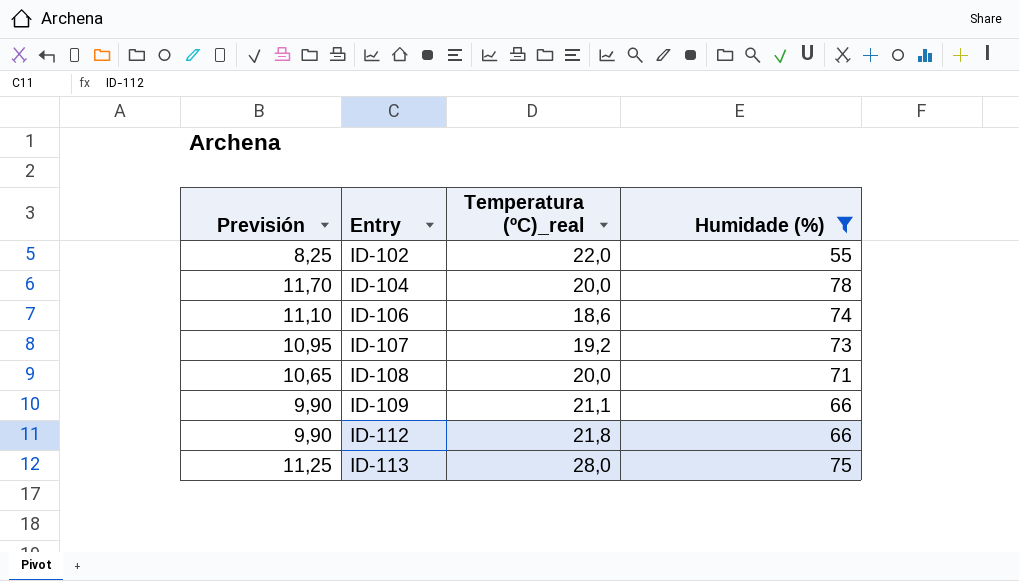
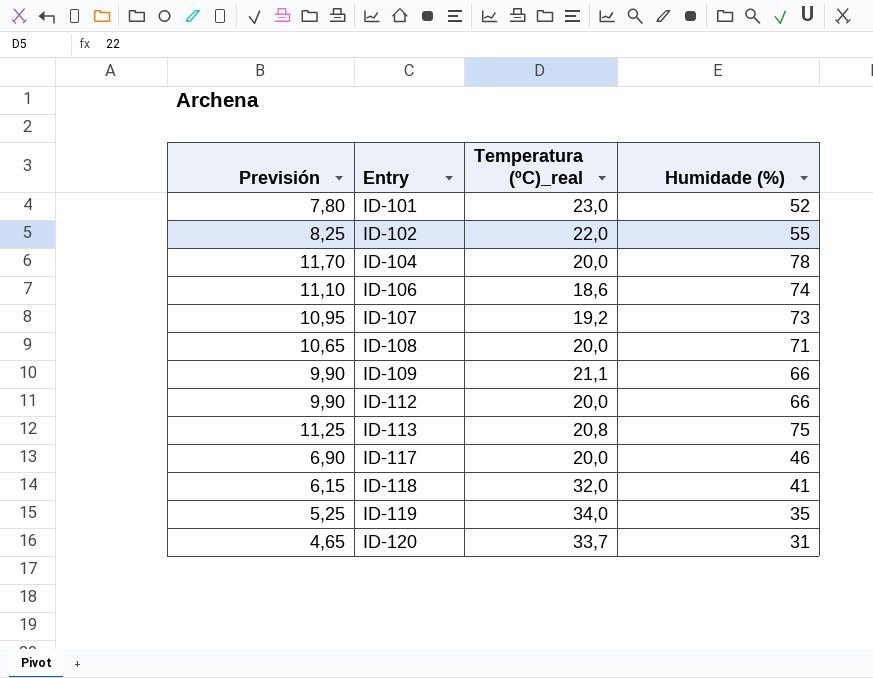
filter: Humidade (%) >= 55 -> none
ID-112 | Temperatura (ºC)_real: 21,8 -> 20,0
ID-113 | Temperatura (ºC)_real: 28,0 -> 20,8

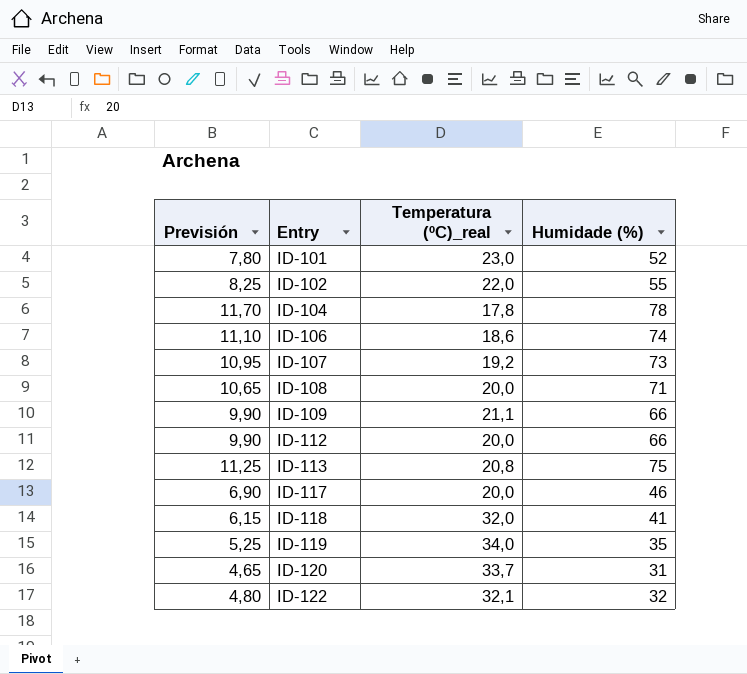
ID-104 | Temperatura (ºC)_real: 20,0 -> 17,8
row ID-122: none -> 4,80 | 32,1 | 32

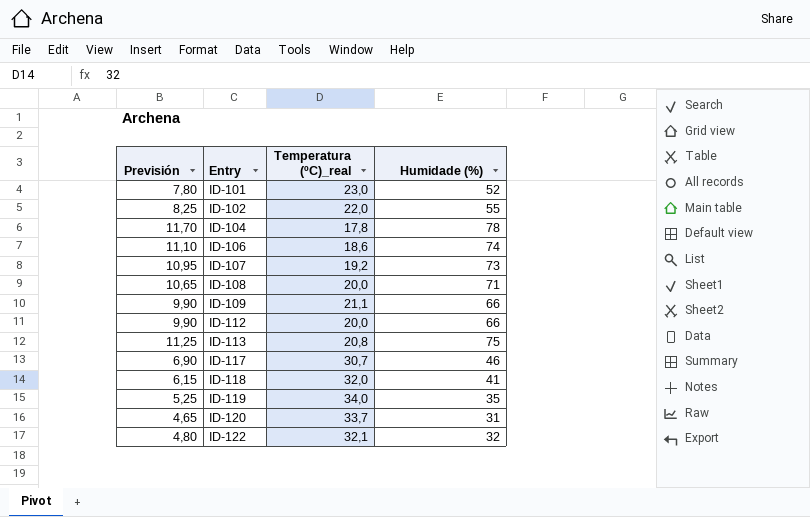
ID-117 | Temperatura (ºC)_real: 20,0 -> 30,7

